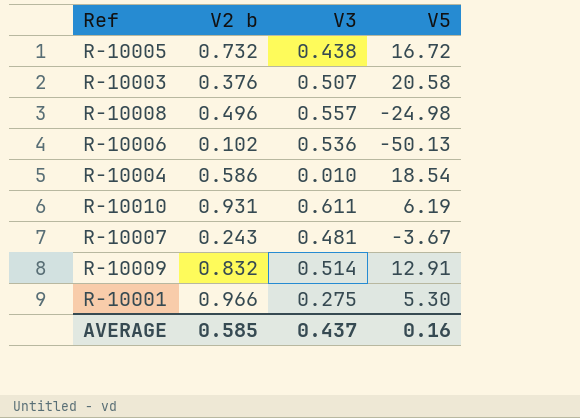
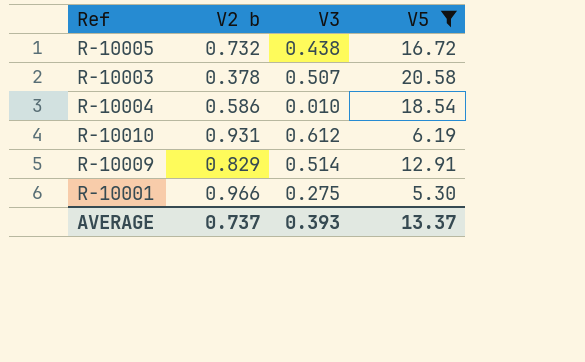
filter: none -> V5 >= 5.30
R-10003 | V2 b: 0.376 -> 0.378
R-10010 | V3: 0.611 -> 0.612
R-10009 | V2 b: 0.832 -> 0.829
AVERAGE | V2 b: 0.585 -> 0.737
AVERAGE | V3: 0.437 -> 0.393
AVERAGE | V5: 0.16 -> 13.37

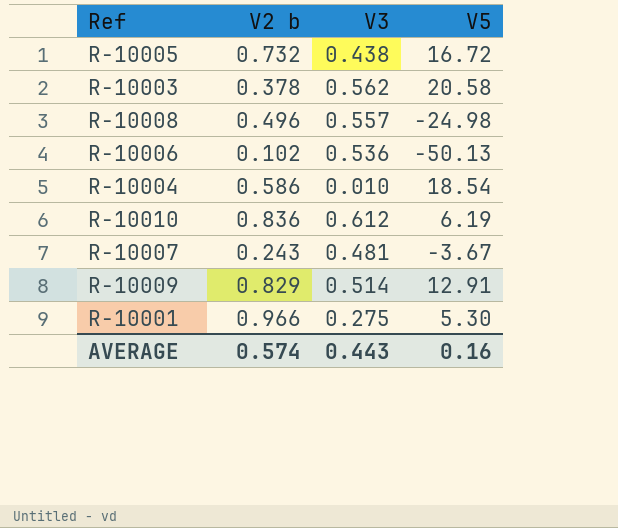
filter: V5 >= 5.30 -> none
R-10003 | V3: 0.507 -> 0.562
R-10010 | V2 b: 0.931 -> 0.836
AVERAGE | V2 b: 0.737 -> 0.574
AVERAGE | V3: 0.393 -> 0.443
AVERAGE | V5: 13.37 -> 0.16

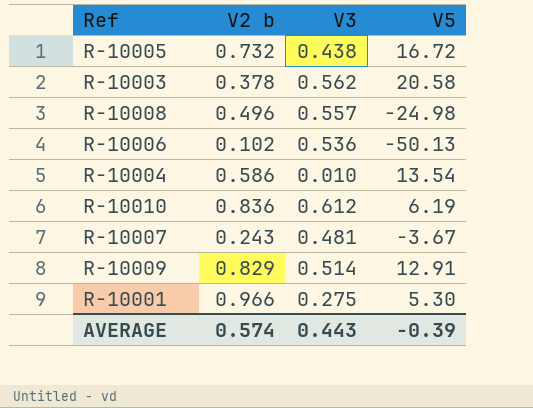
R-10004 | V5: 18.54 -> 13.54
AVERAGE | V5: 0.16 -> -0.39

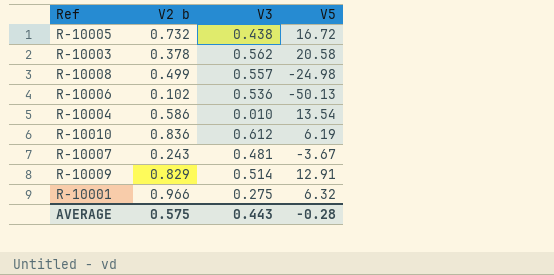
R-10008 | V2 b: 0.496 -> 0.499
R-10001 | V5: 5.30 -> 6.32
AVERAGE | V2 b: 0.574 -> 0.575
AVERAGE | V5: -0.39 -> -0.28

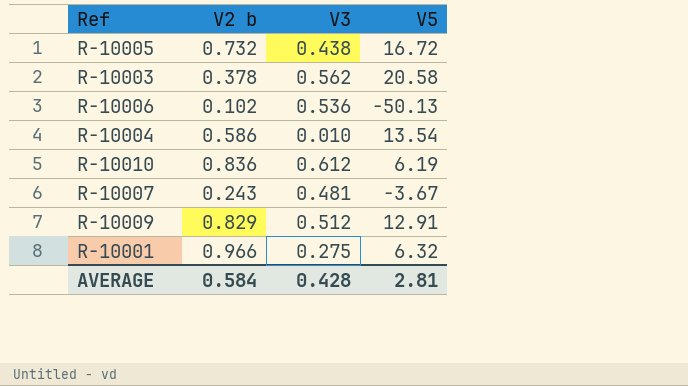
row R-10008: 0.499 | 0.557 | -24.98 -> none
R-10009 | V3: 0.514 -> 0.512
AVERAGE | V2 b: 0.575 -> 0.584
AVERAGE | V3: 0.443 -> 0.428
AVERAGE | V5: -0.28 -> 2.81

